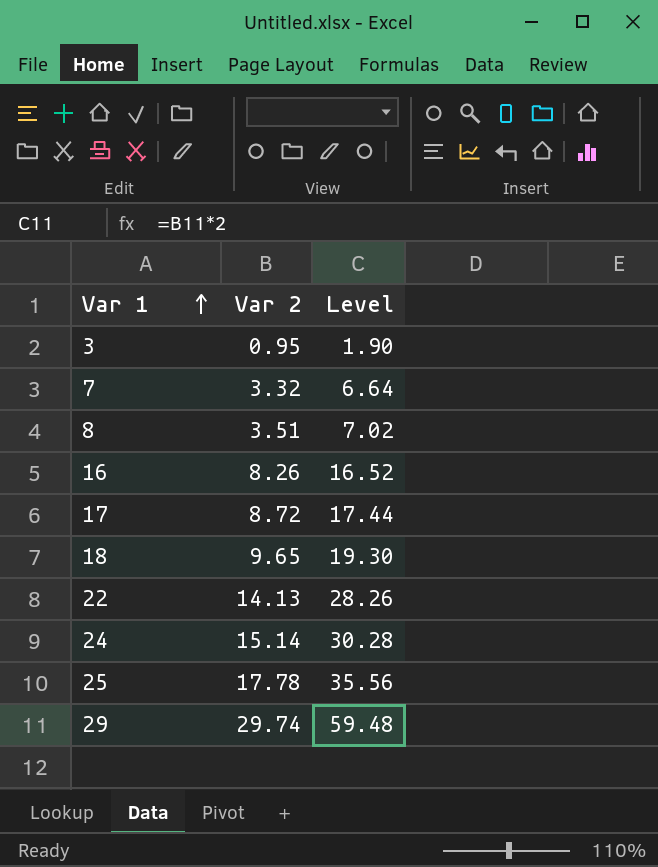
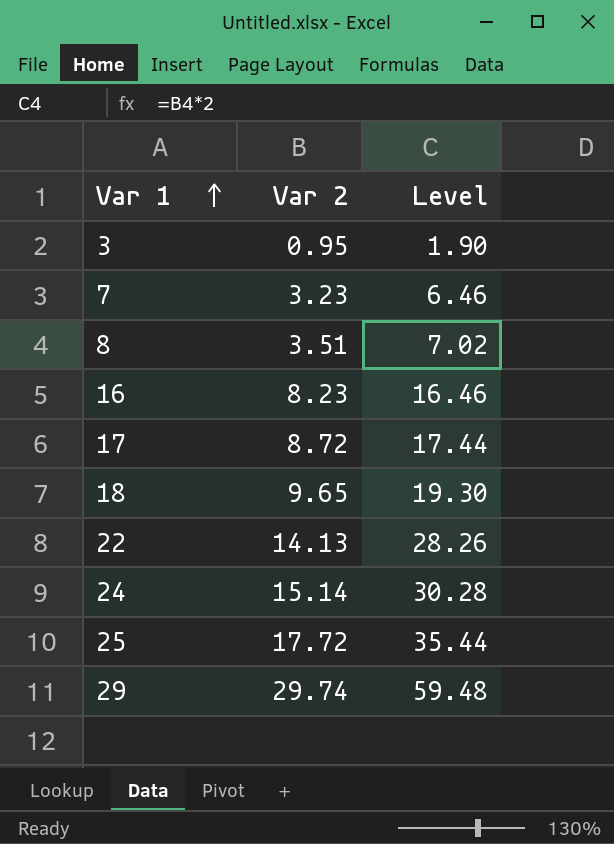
7 | Var 2: 3.32 -> 3.23
7 | Level: 6.64 -> 6.46
16 | Var 2: 8.26 -> 8.23
16 | Level: 16.52 -> 16.46
25 | Var 2: 17.78 -> 17.72
25 | Level: 35.56 -> 35.44

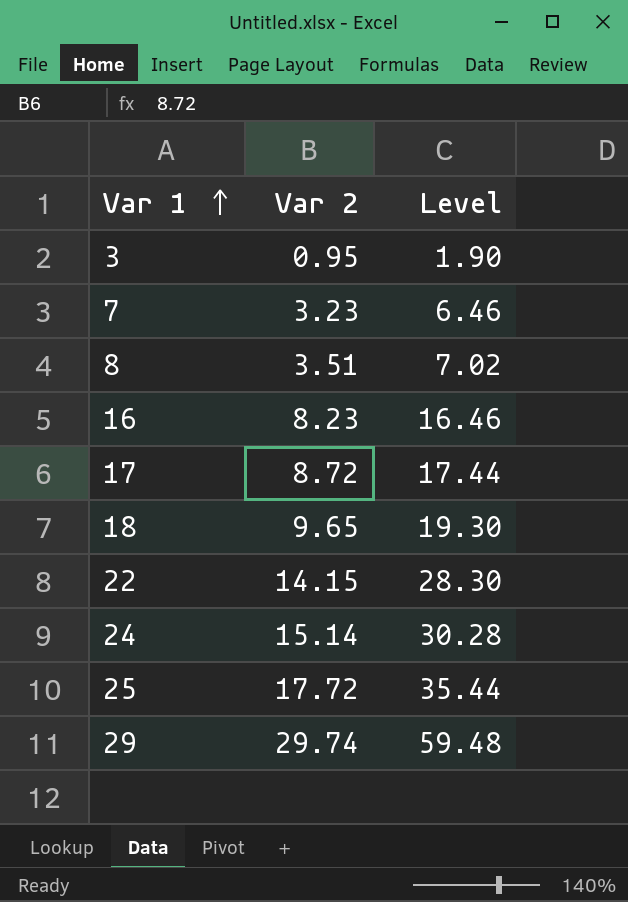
22 | Var 2: 14.13 -> 14.15
22 | Level: 28.26 -> 28.30

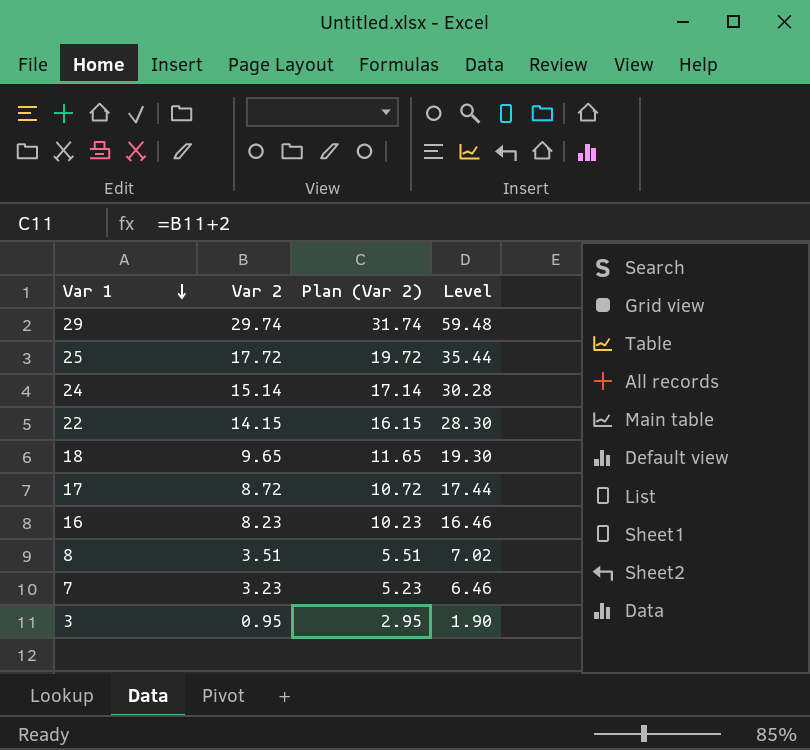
row order: Var 1 ascending -> Var 1 descending
column Plan (Var 2) | formula: none -> [Var 2] + 2

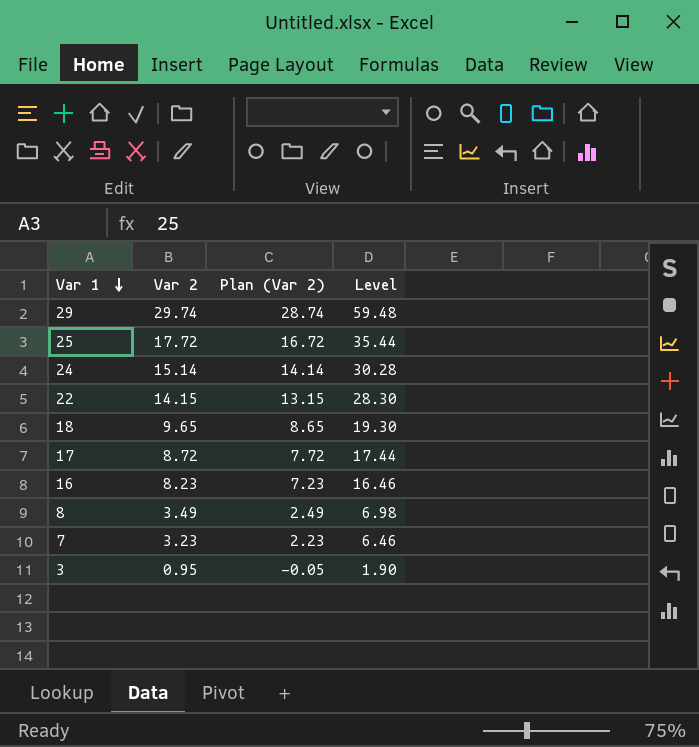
column Plan (Var 2) | formula: [Var 2] + 2 -> [Var 2] - 1
8 | Var 2: 3.51 -> 3.49
8 | Level: 7.02 -> 6.98

